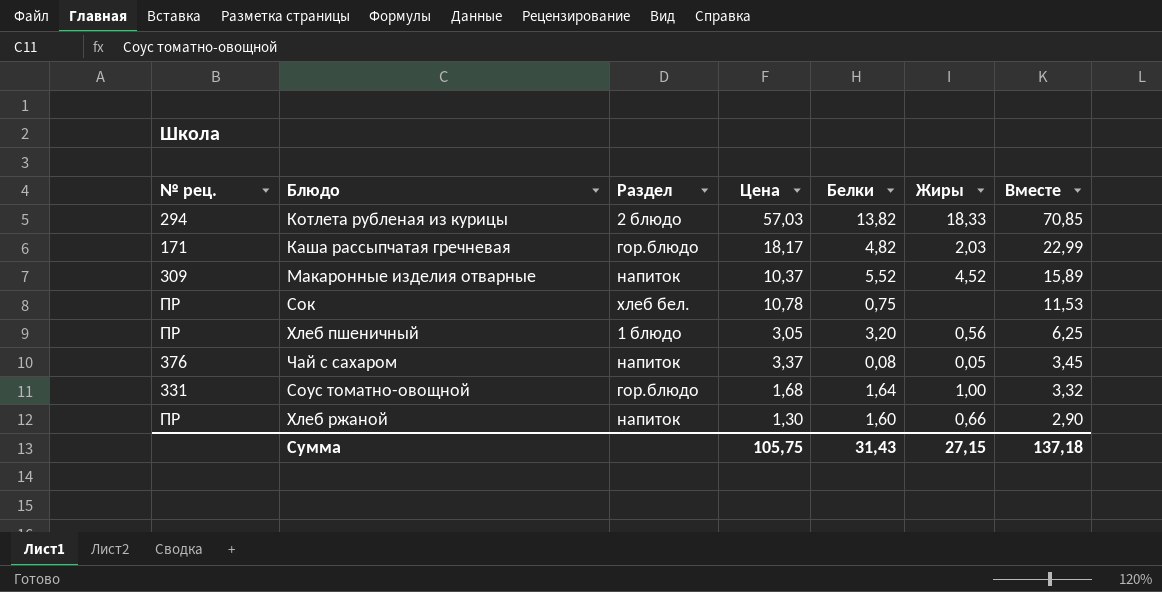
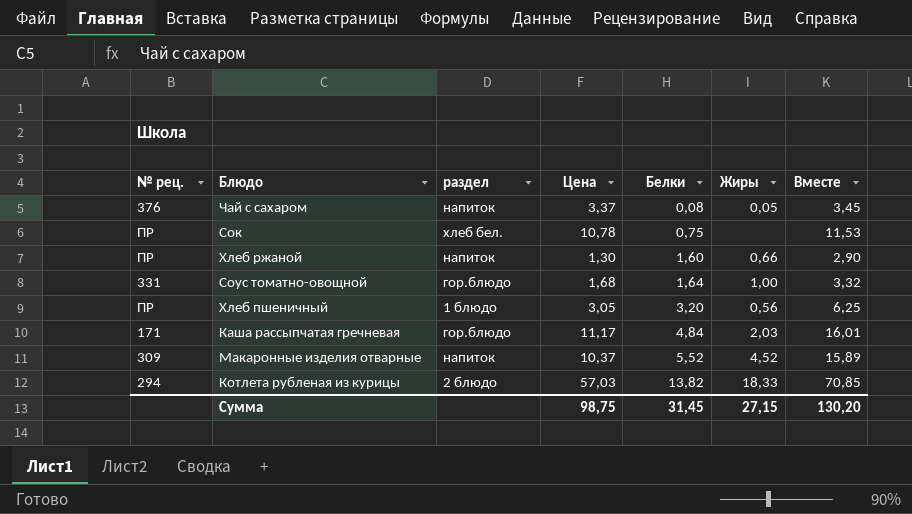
row order: Вместе descending -> Белки ascending
column name: Раздел -> раздел
Каша рассыпчатая гречневая | Цена: 18,17 -> 11,17
Каша рассыпчатая гречневая | Белки: 4,82 -> 4,84
Каша рассыпчатая гречневая | Вместе: 22,99 -> 16,01
Сумма | Цена: 105,75 -> 98,75
Сумма | Белки: 31,43 -> 31,45
Сумма | Вместе: 137,18 -> 130,20

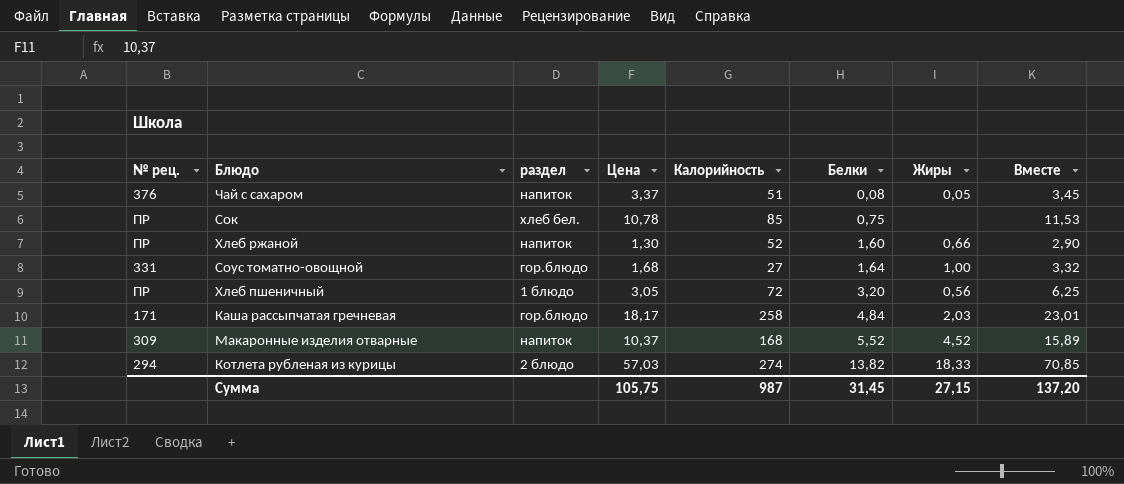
column Калорийность | position: none -> 5
Каша рассыпчатая гречневая | Цена: 11,17 -> 18,17
Каша рассыпчатая гречневая | Вместе: 16,01 -> 23,01
Сумма | Цена: 98,75 -> 105,75
Сумма | Вместе: 130,20 -> 137,20

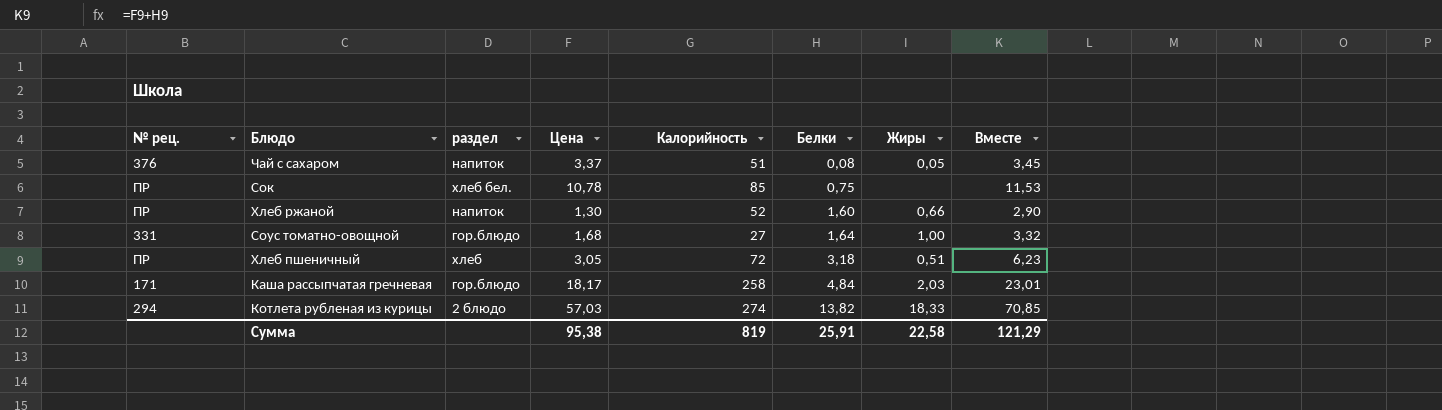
row Макаронные изделия отварные: 309 | напиток | 10,37 | 168 | 5,52 | 4,52 | 15,89 -> none
Хлеб пшеничный | раздел: 1 блюдо -> хлеб
Хлеб пшеничный | Белки: 3,20 -> 3,18
Хлеб пшеничный | Жиры: 0,56 -> 0,51
Хлеб пшеничный | Вместе: 6,25 -> 6,23
Сумма | Цена: 105,75 -> 95,38
Сумма | Калорийность: 987 -> 819
Сумма | Белки: 31,45 -> 25,91
Сумма | Жиры: 27,15 -> 22,58
Сумма | Вместе: 137,20 -> 121,29

